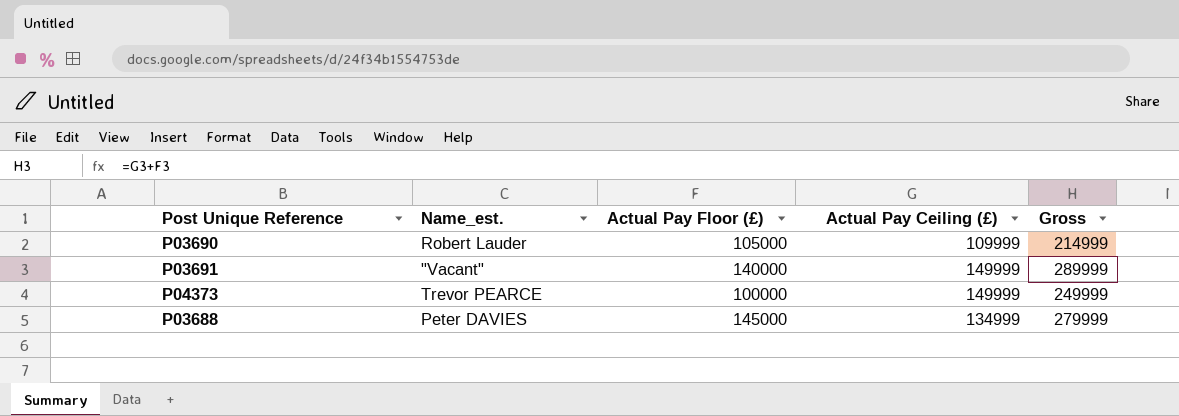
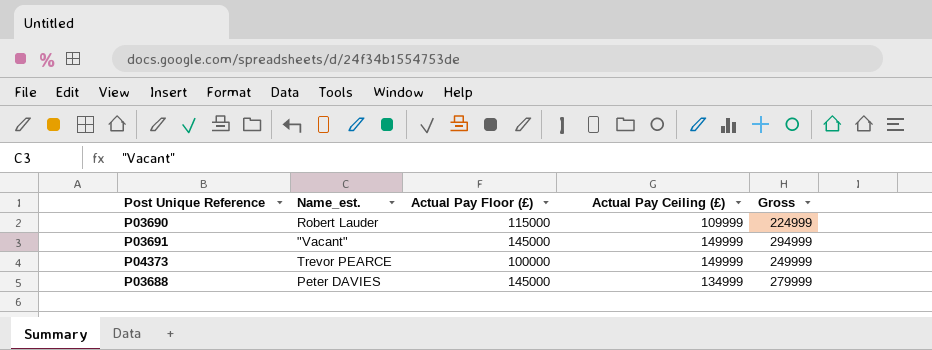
P03690 | Actual Pay Floor (£): 105000 -> 115000
P03690 | Gross: 214999 -> 224999
P03691 | Actual Pay Floor (£): 140000 -> 145000
P03691 | Gross: 289999 -> 294999

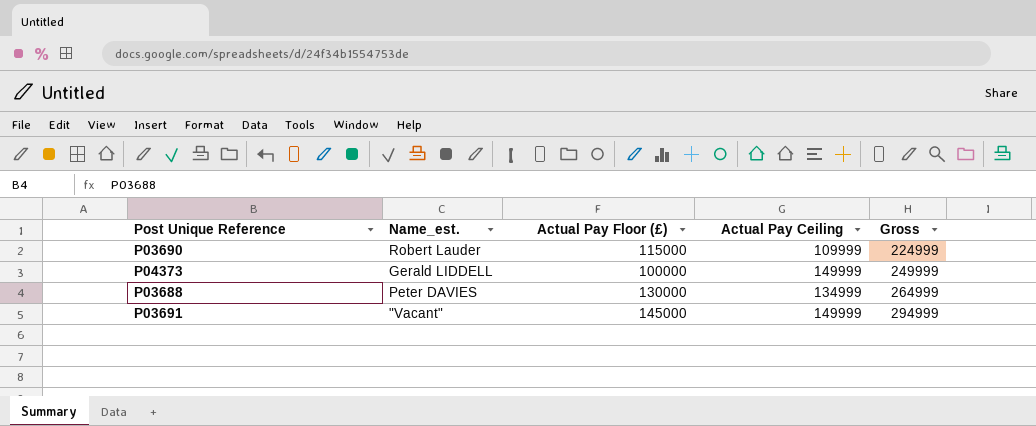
row order: none -> Gross ascending
column name: Actual Pay Ceiling (£) -> Actual Pay Ceiling
P04373 | Name_est.: Trevor PEARCE -> Gerald LIDDELL
P03688 | Actual Pay Floor (£): 145000 -> 130000
P03688 | Gross: 279999 -> 264999

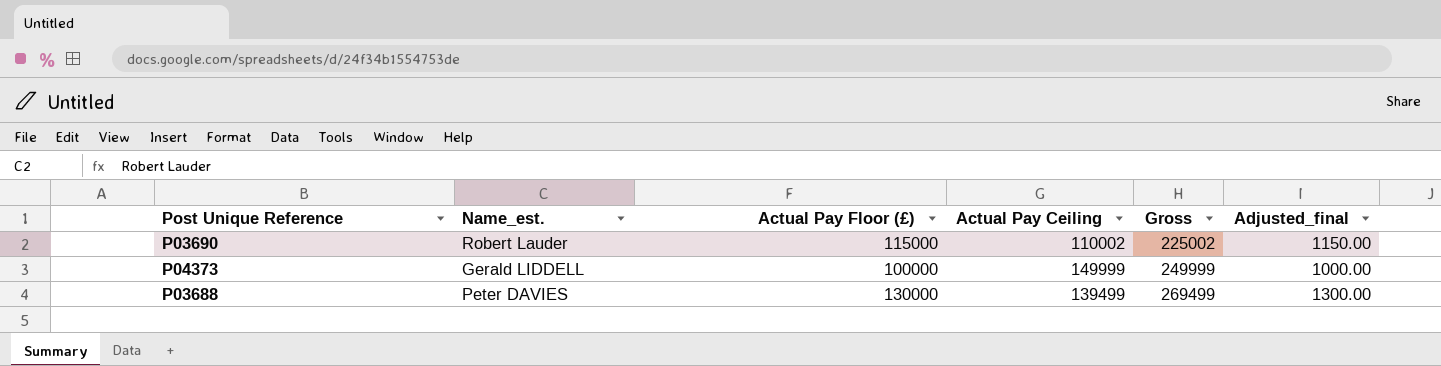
column Adjusted_final | formula: none -> [Actual Pay Floor (£)] * 0.01
row P03691: "Vacant" | 145000 | 149999 | 294999 -> none
P03690 | Actual Pay Ceiling: 109999 -> 110002
P03690 | Gross: 224999 -> 225002
P03688 | Actual Pay Ceiling: 134999 -> 139499
P03688 | Gross: 264999 -> 269499

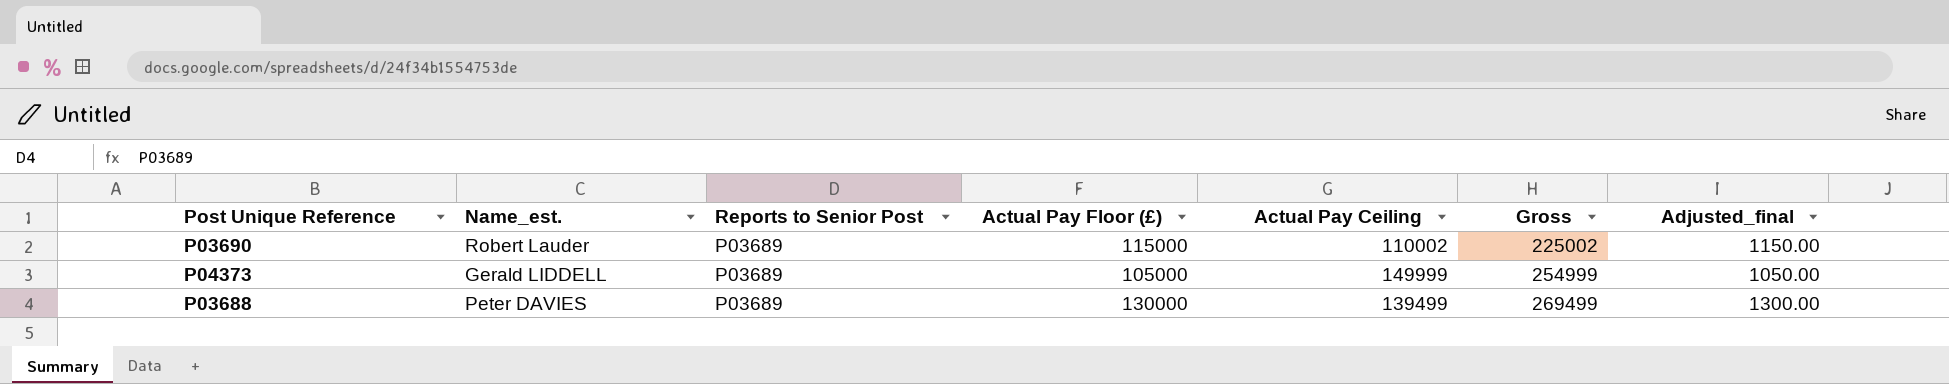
column Reports to Senior Post | position: none -> 3
P04373 | Actual Pay Floor (£): 100000 -> 105000
P04373 | Gross: 249999 -> 254999
P04373 | Adjusted_final: 1000.00 -> 1050.00

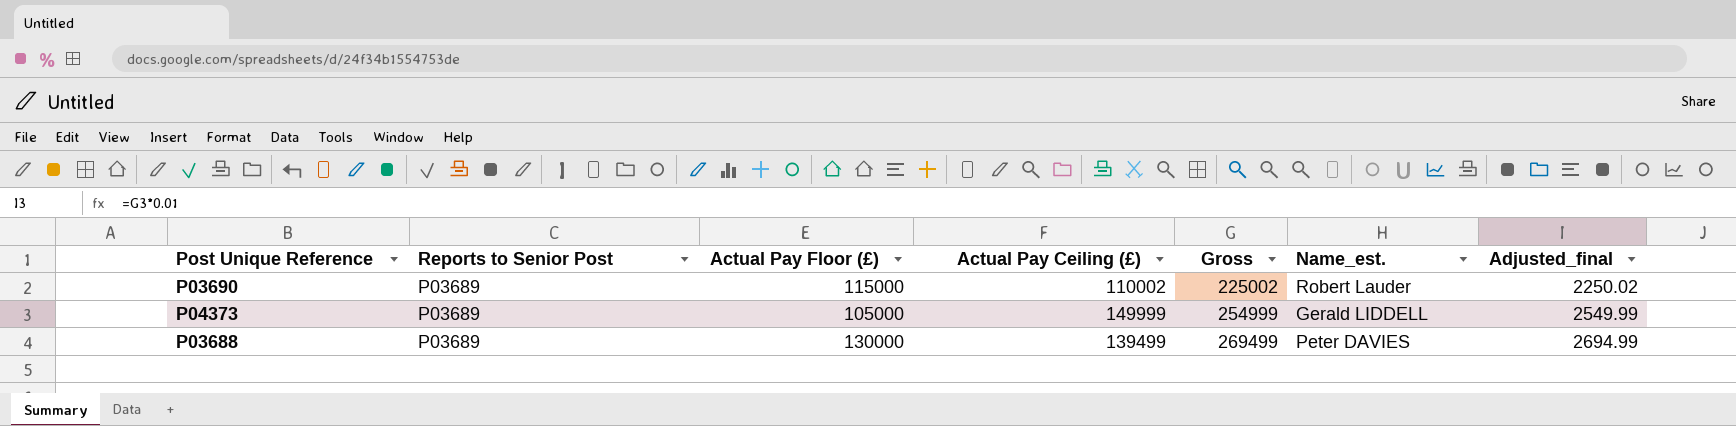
column name: Actual Pay Ceiling -> Actual Pay Ceiling (£)
column Name_est. | position: 2 -> 6
column Adjusted_final | formula: [Actual Pay Floor (£)] * 0.01 -> [Gross] * 0.01

